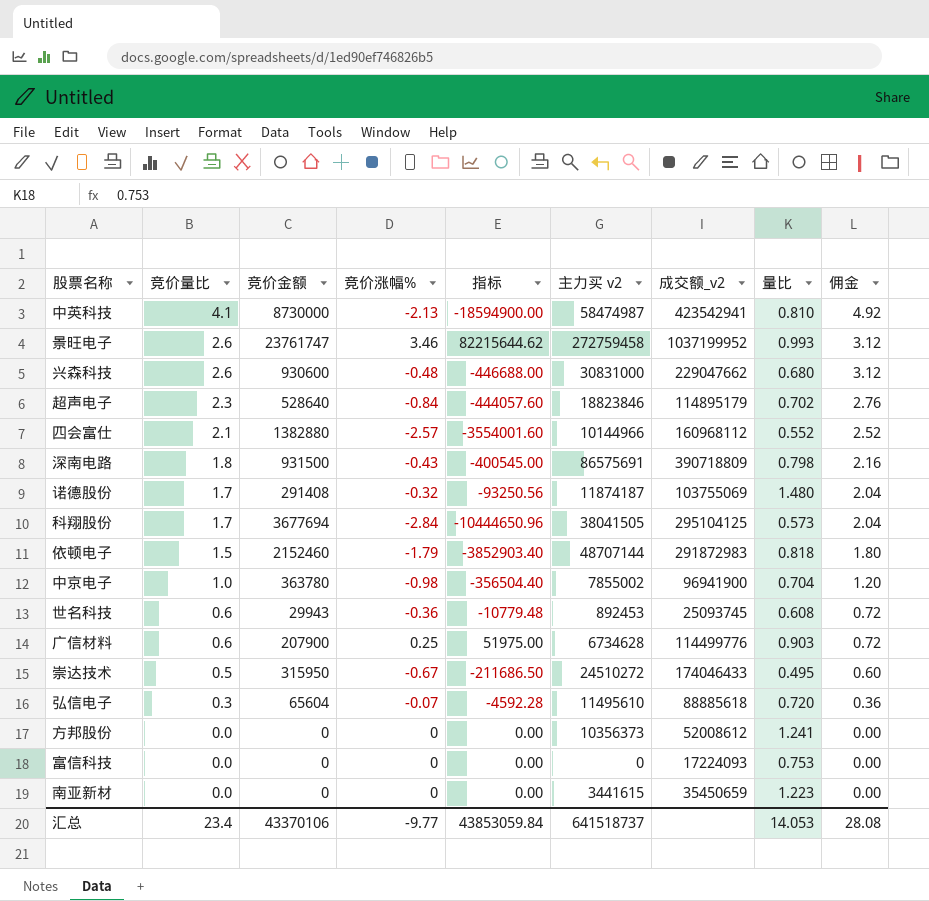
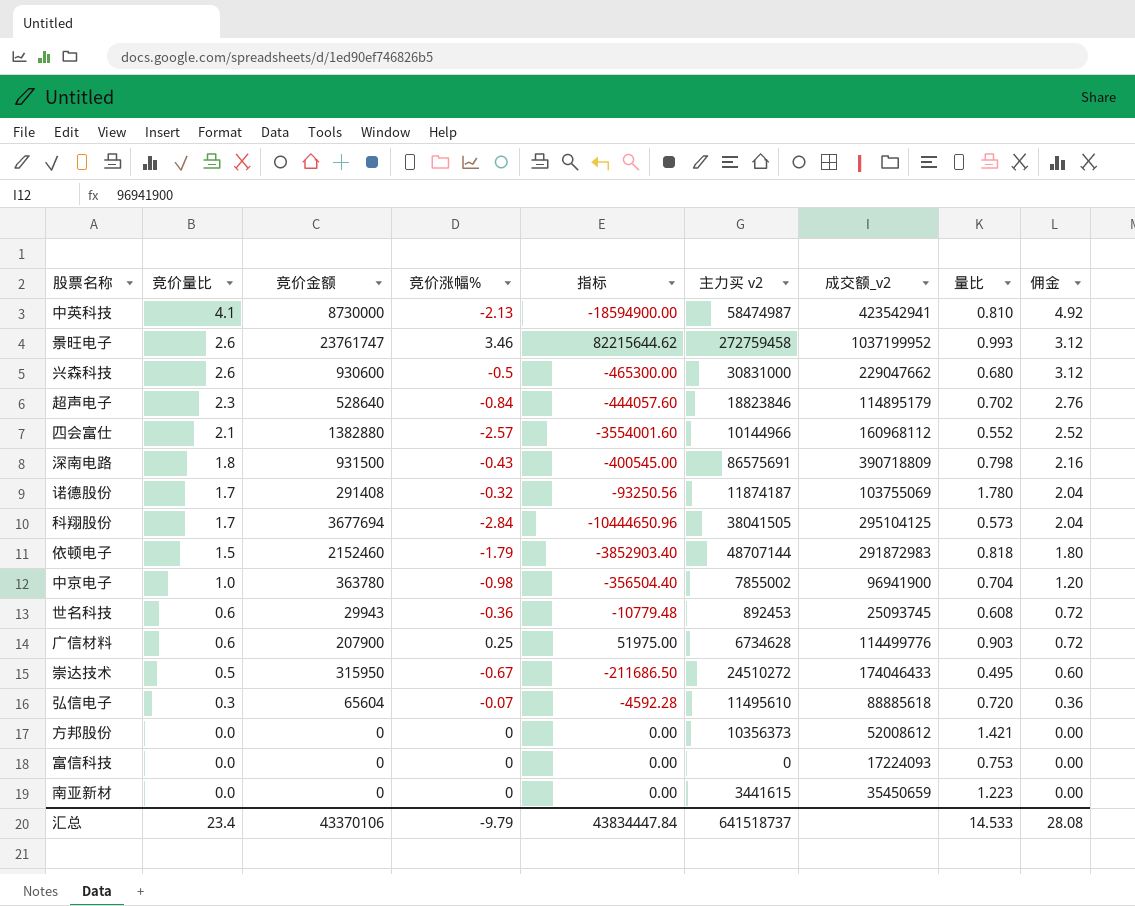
兴森科技 | 竞价涨幅%: -0.48 -> -0.5
兴森科技 | 指标: -446688.00 -> -465300.00
诺德股份 | 量比: 1.480 -> 1.780
方邦股份 | 量比: 1.241 -> 1.421
汇总 | 竞价涨幅%: -9.77 -> -9.79
汇总 | 指标: 43853059.84 -> 43834447.84
汇总 | 量比: 14.053 -> 14.533

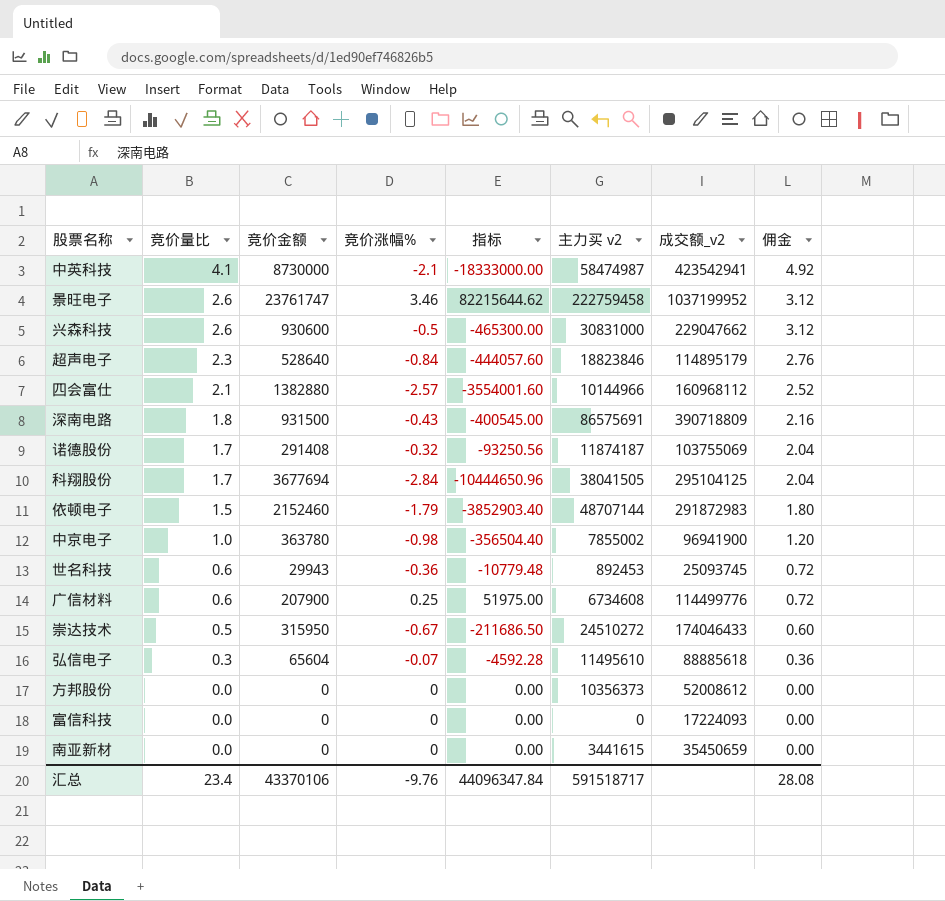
column 量比 | position: 8 -> none
中英科技 | 竞价涨幅%: -2.13 -> -2.1
中英科技 | 指标: -18594900.00 -> -18333000.00
景旺电子 | 主力买 v2: 272759458 -> 222759458
广信材料 | 主力买 v2: 6734628 -> 6734608
汇总 | 竞价涨幅%: -9.79 -> -9.76
汇总 | 指标: 43834447.84 -> 44096347.84
汇总 | 主力买 v2: 641518737 -> 591518717

